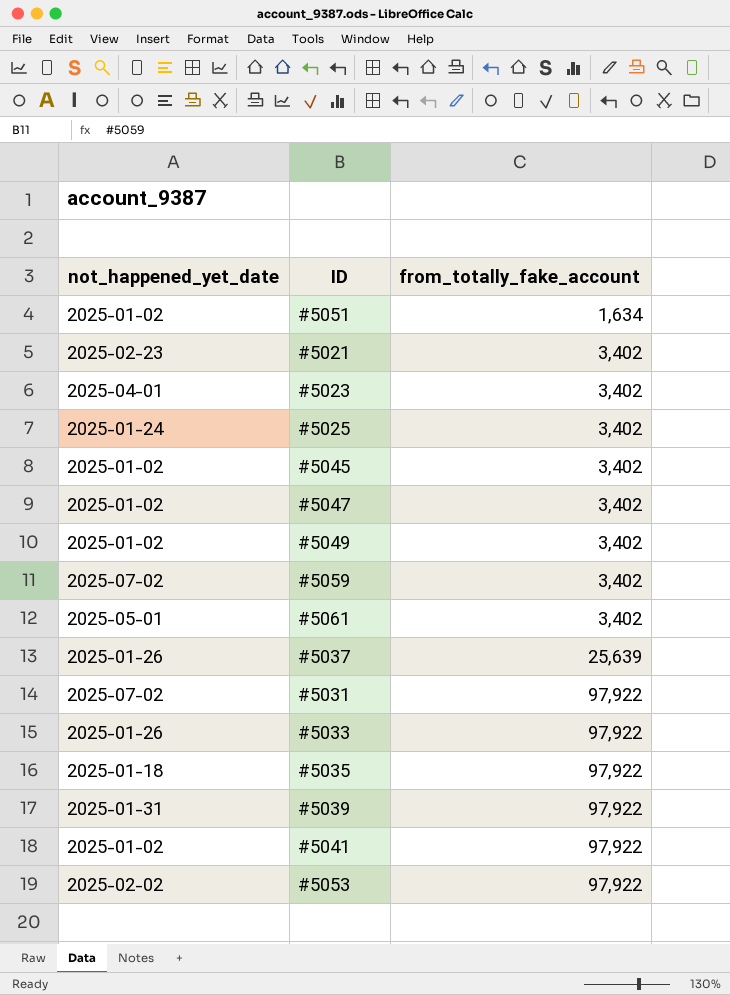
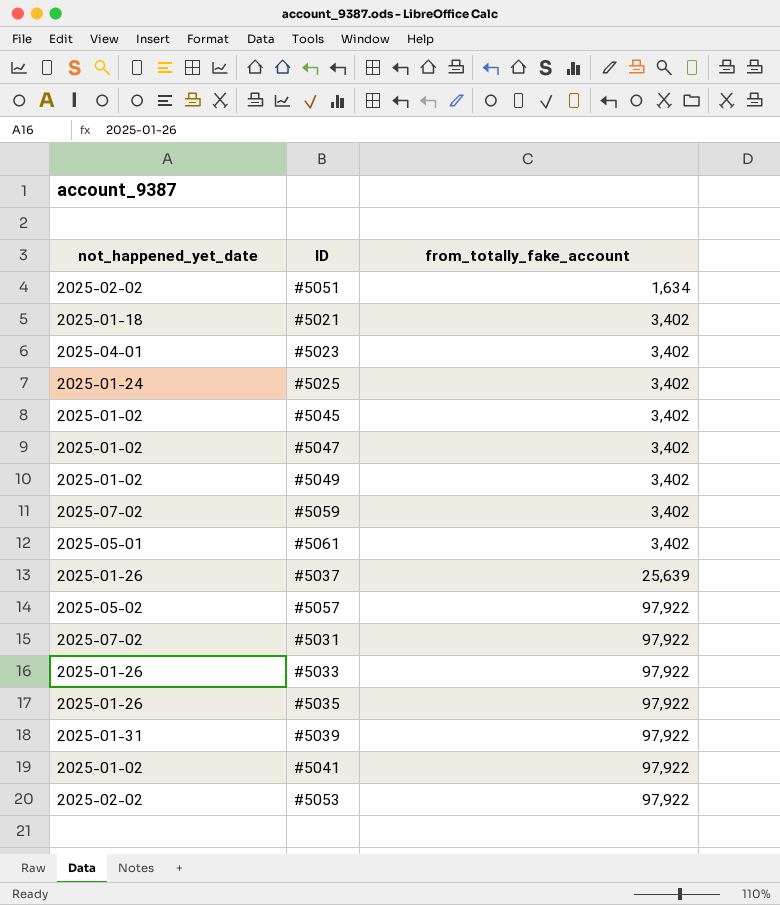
#5051 | not_happened_yet_date: 2025-01-02 -> 2025-02-02
#5021 | not_happened_yet_date: 2025-02-23 -> 2025-01-18
row #5057: none -> 2025-05-02 | 97,922
#5035 | not_happened_yet_date: 2025-01-18 -> 2025-01-26

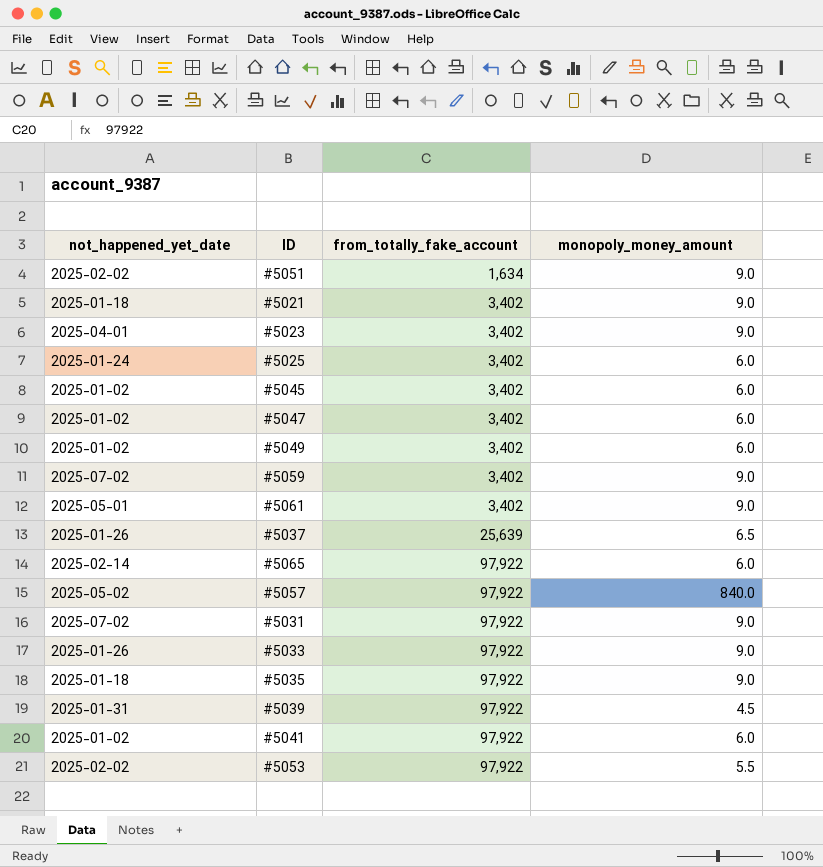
column monopoly_money_amount | position: none -> 4
row #5065: none -> 2025-02-14 | 97,922 | 6.0
#5035 | not_happened_yet_date: 2025-01-26 -> 2025-01-18

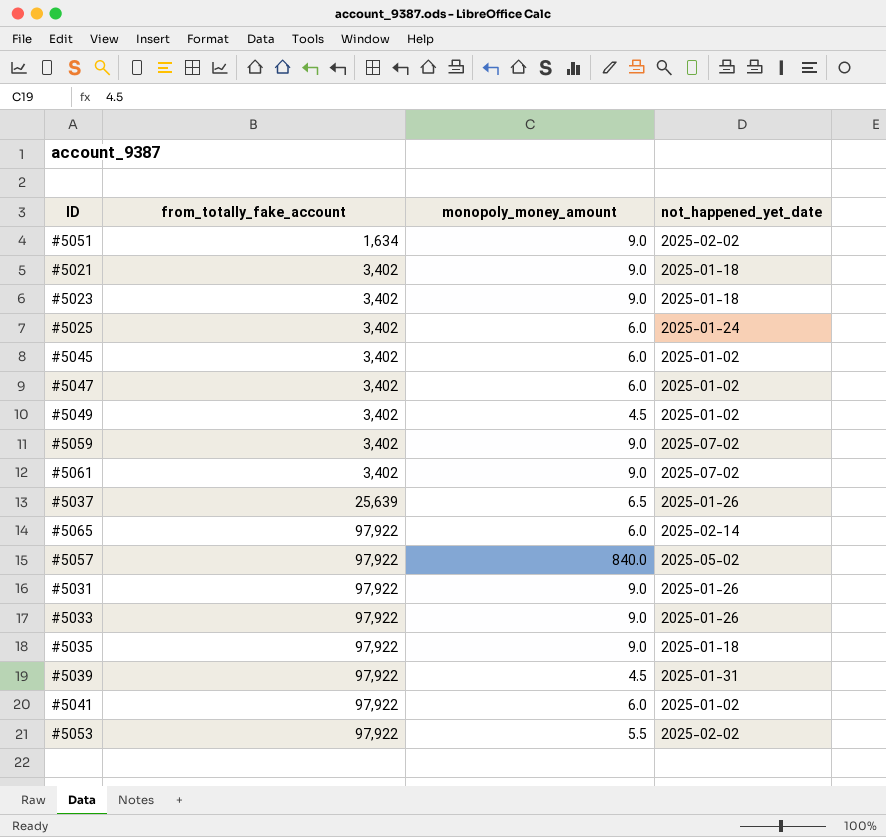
column not_happened_yet_date | position: 1 -> 4
#5023 | not_happened_yet_date: 2025-04-01 -> 2025-01-18
#5049 | monopoly_money_amount: 6.0 -> 4.5
#5061 | not_happened_yet_date: 2025-05-01 -> 2025-07-02
#5031 | not_happened_yet_date: 2025-07-02 -> 2025-01-26

